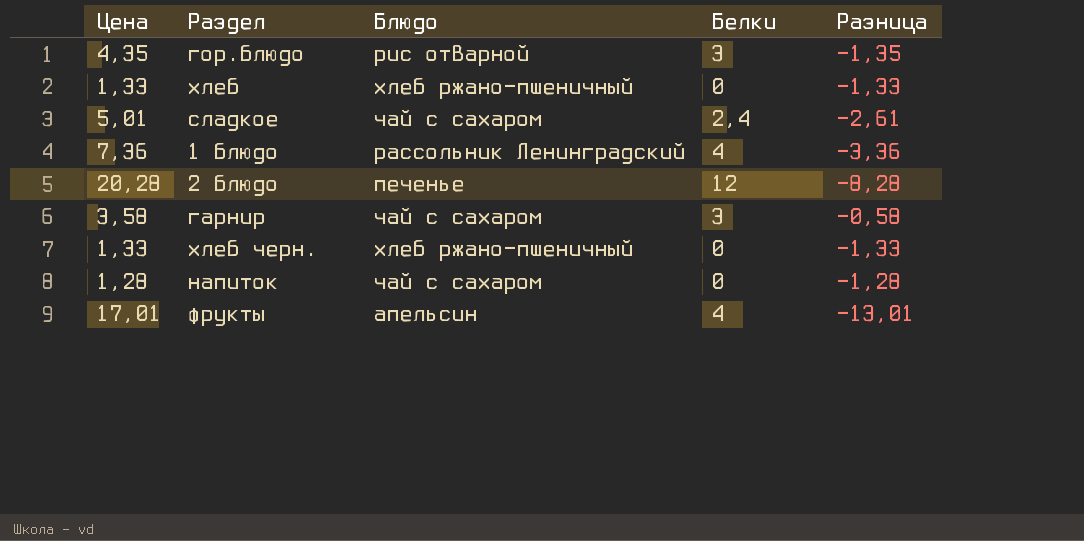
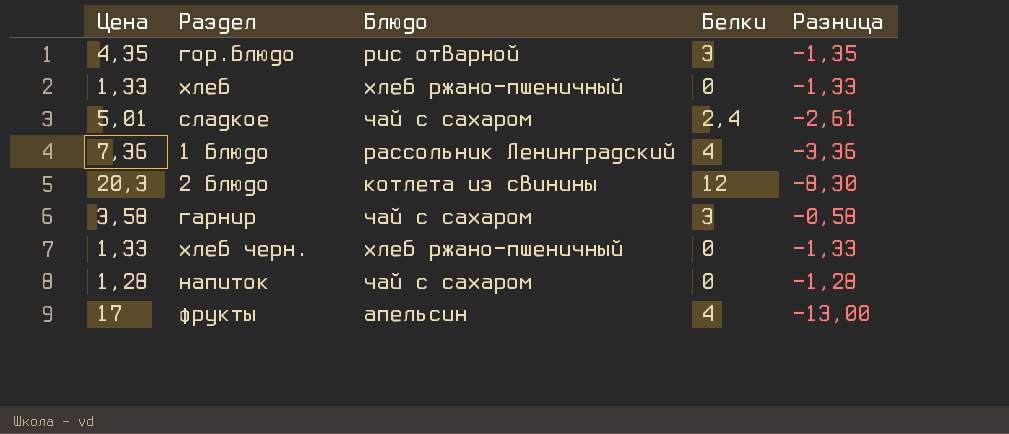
2 блюдо | Цена: 20,28 -> 20,3
2 блюдо | Блюдо: печенье -> котлета из свинины
2 блюдо | Разница: -8,28 -> -8,30
фрукты | Цена: 17,01 -> 17
фрукты | Разница: -13,01 -> -13,00

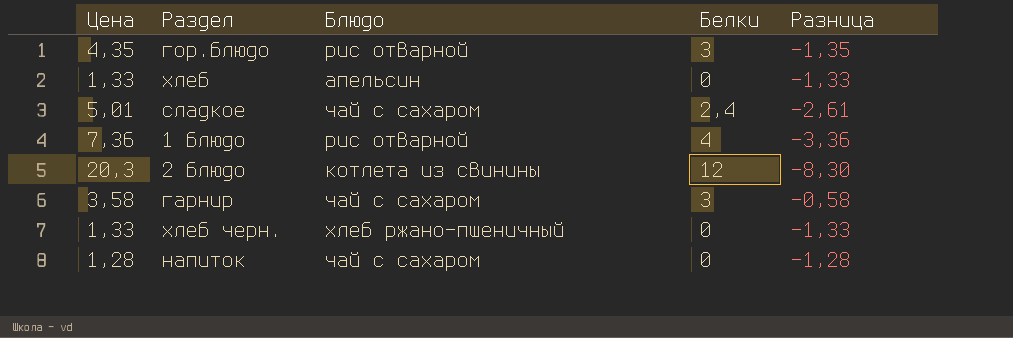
row фрукты: 17 | апельсин | 4 | -13,00 -> none
хлеб | Блюдо: хлеб ржано-пшеничный -> апельсин
1 блюдо | Блюдо: рассольник Ленинградский -> рис отварной

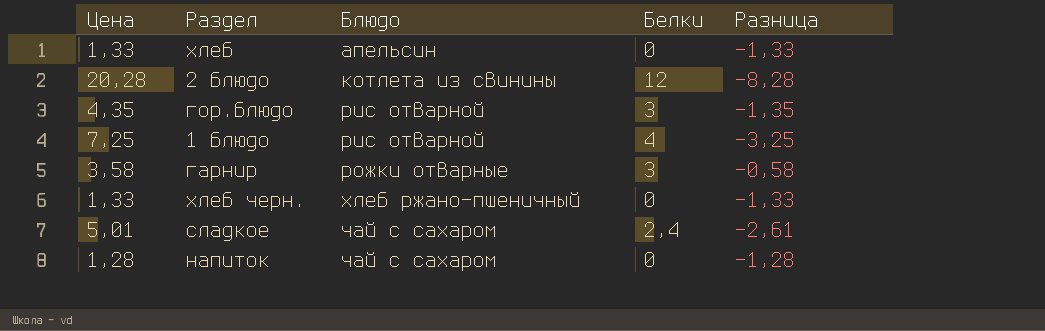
row order: none -> Блюдо ascending
2 блюдо | Цена: 20,3 -> 20,28
2 блюдо | Разница: -8,30 -> -8,28
1 блюдо | Цена: 7,36 -> 7,25
1 блюдо | Разница: -3,36 -> -3,25
гарнир | Блюдо: чай с сахаром -> рожки отварные

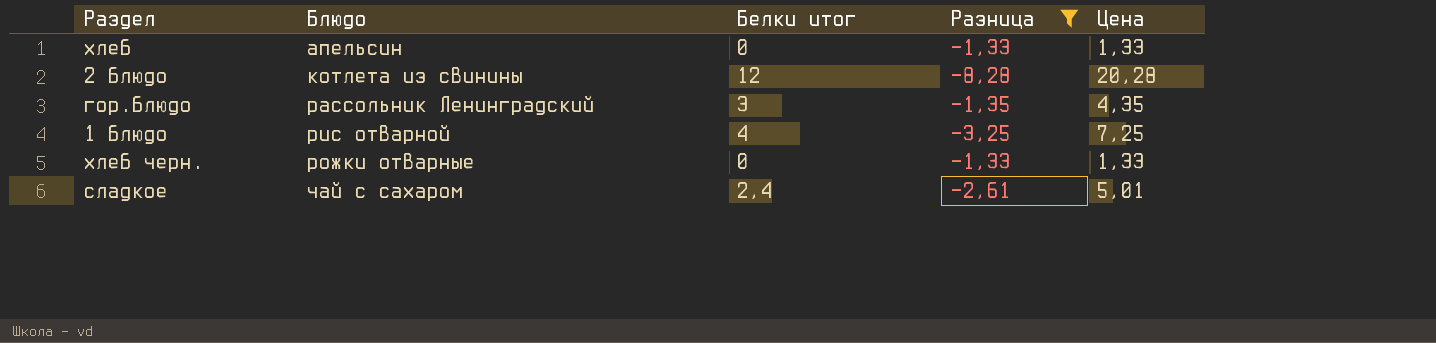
filter: none -> Разница <= -1,33
column name: Белки -> Белки итог
column Цена | position: 1 -> 5
гор.блюдо | Блюдо: рис отварной -> рассольник Ленинградский
хлеб черн. | Блюдо: хлеб ржано-пшеничный -> рожки отварные

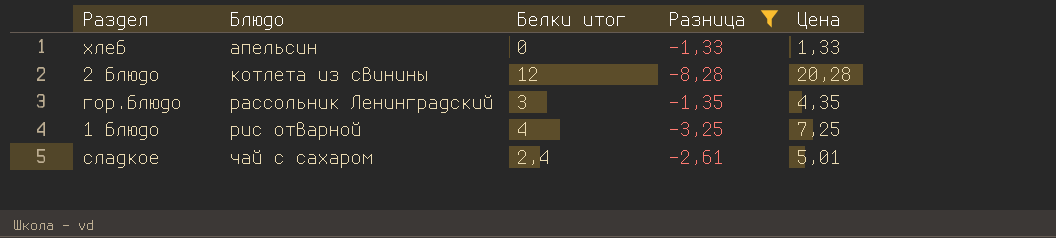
row хлеб черн.: рожки отварные | 0 | -1,33 | 1,33 -> none

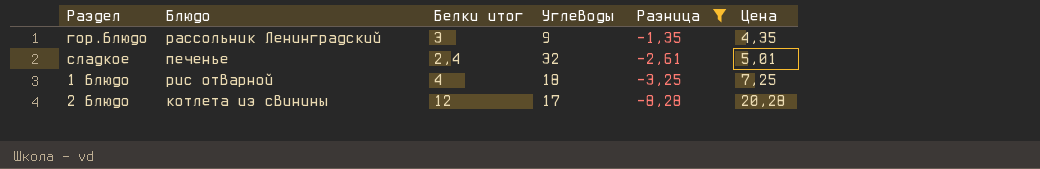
row order: Блюдо ascending -> Разница descending
column Углеводы | position: none -> 4
row хлеб: апельсин | 0 | -1,33 | 1,33 -> none
сладкое | Блюдо: чай с сахаром -> печенье

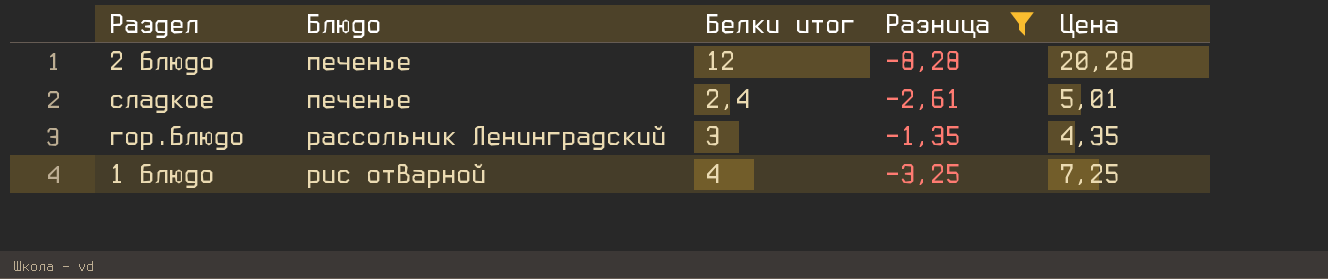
row order: Разница descending -> Блюдо ascending
column Углеводы | position: 4 -> none
2 блюдо | Блюдо: котлета из свинины -> печенье

